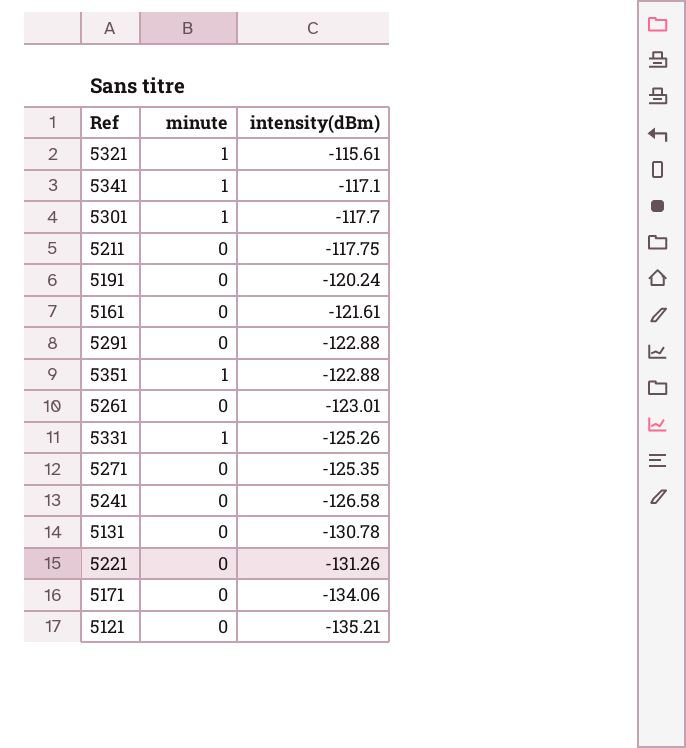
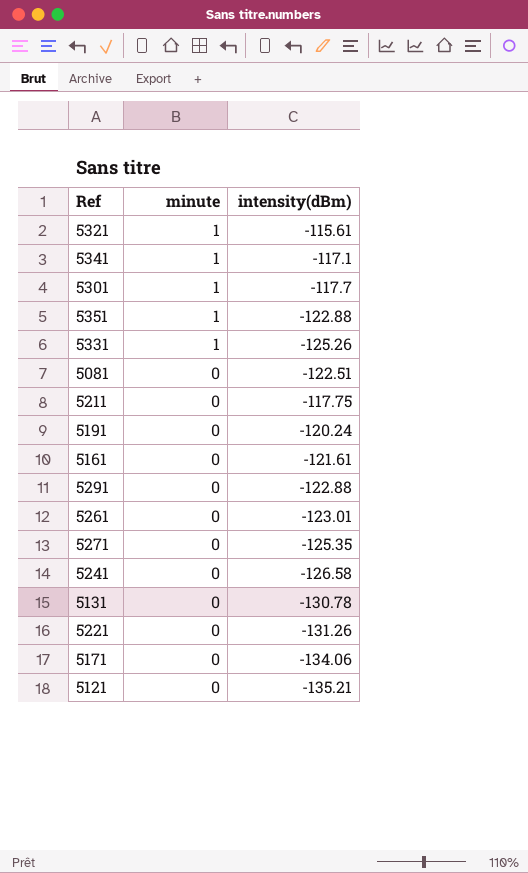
row order: intensity(dBm) descending -> minute descending
row 5081: none -> 0 | -122.51

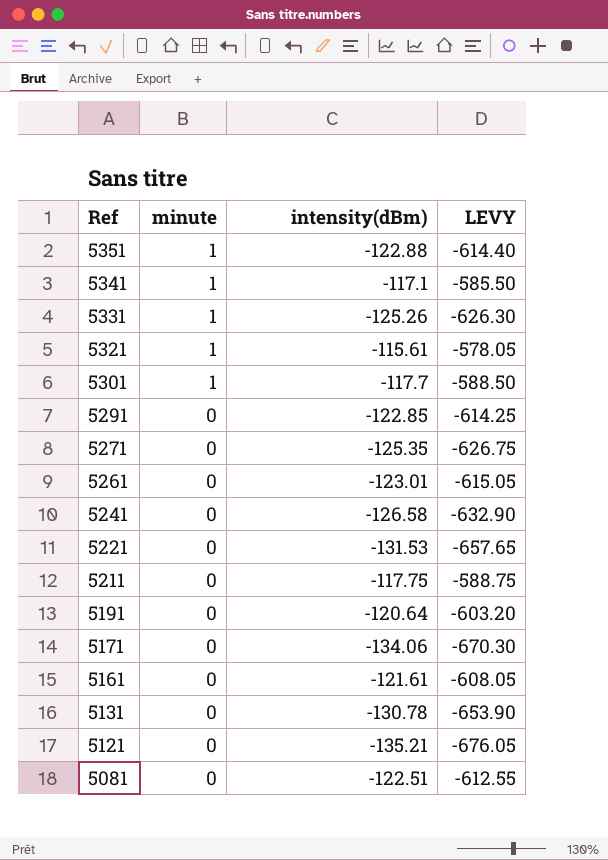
row order: minute descending -> Ref descending
column LEVY | formula: none -> [intensity(dBm)] * 5
5291 | intensity(dBm): -122.88 -> -122.85
5221 | intensity(dBm): -131.26 -> -131.53
5191 | intensity(dBm): -120.24 -> -120.64

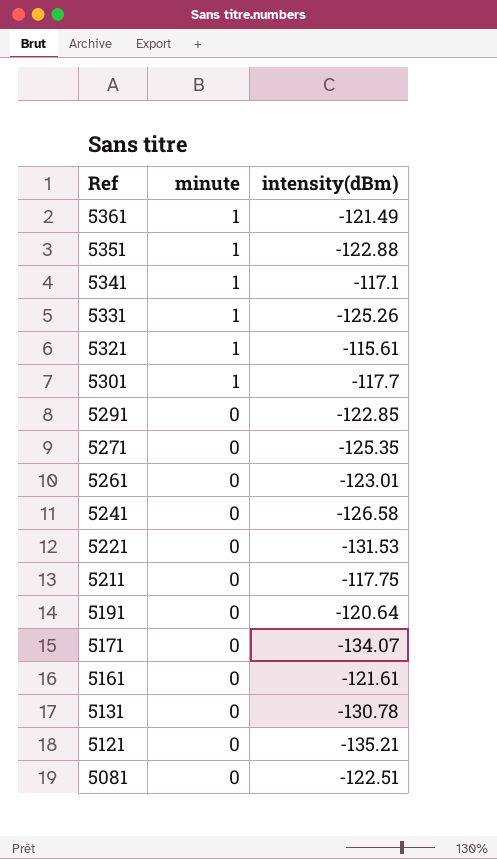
column LEVY | formula: [intensity(dBm)] * 5 -> none
row 5361: none -> 1 | -121.49
5171 | intensity(dBm): -134.06 -> -134.07

